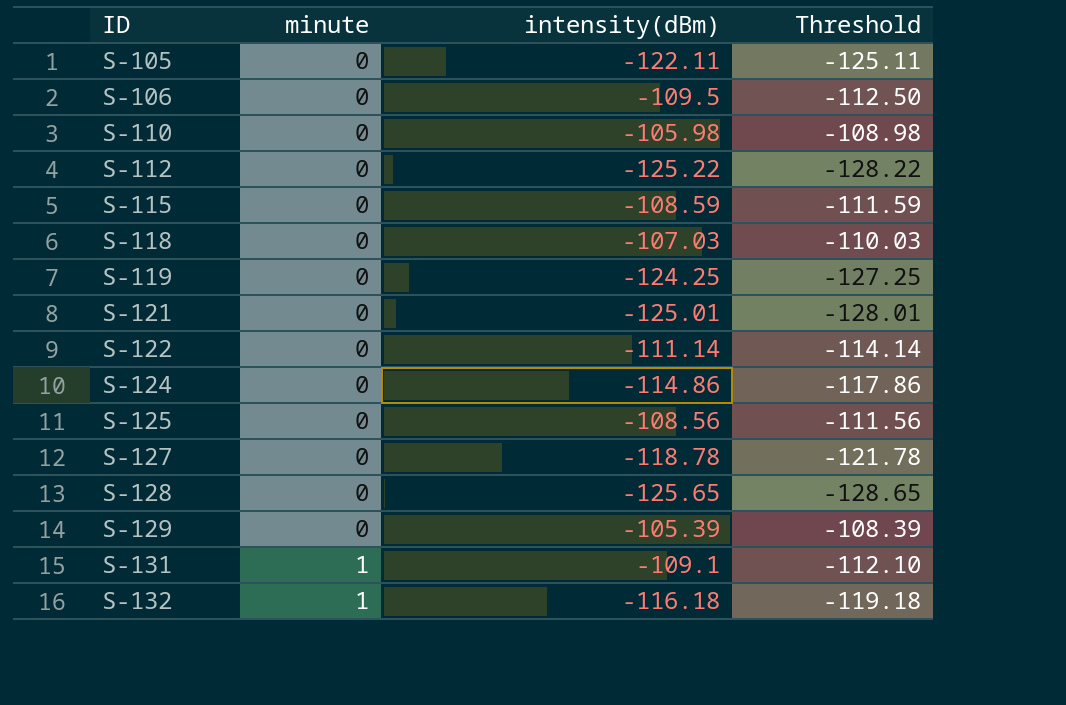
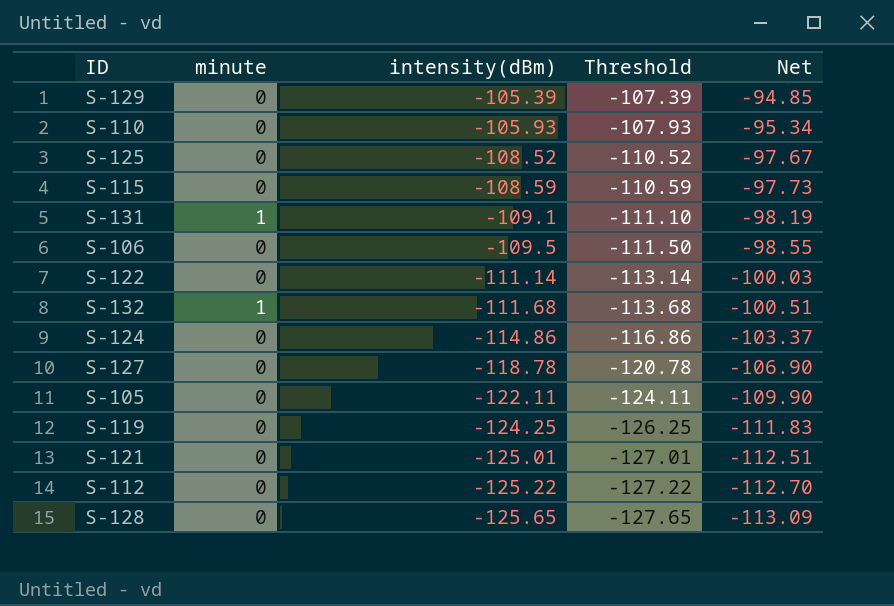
row order: ID ascending -> intensity(dBm) descending
column Threshold | formula: [intensity(dBm)] - 3 -> [intensity(dBm)] - 2
column Net | formula: none -> [intensity(dBm)] * 0.9
row S-118: 0 | -107.03 | -110.03 -> none
S-110 | intensity(dBm): -105.98 -> -105.93
S-125 | intensity(dBm): -108.56 -> -108.52
S-132 | intensity(dBm): -116.18 -> -111.68

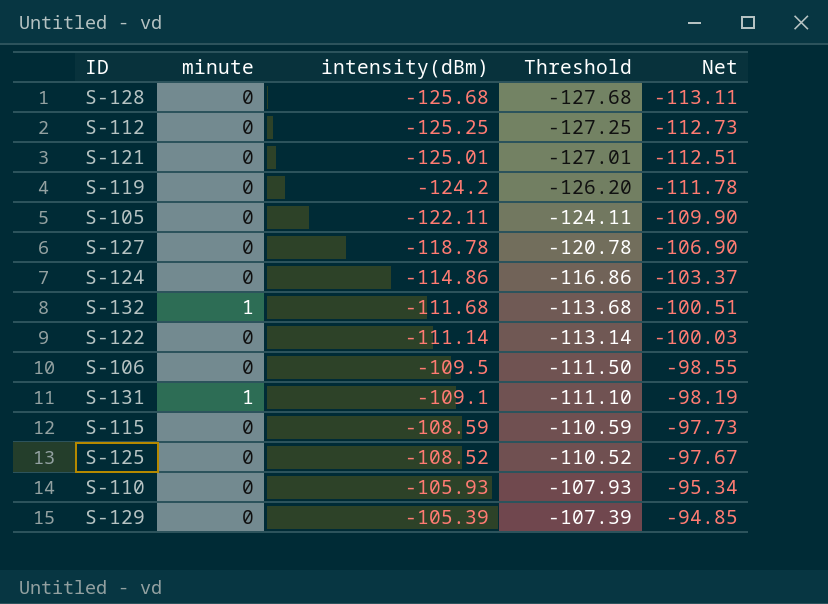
row order: intensity(dBm) descending -> intensity(dBm) ascending
S-128 | intensity(dBm): -125.65 -> -125.68
S-128 | Threshold: -127.65 -> -127.68
S-128 | Net: -113.09 -> -113.11
S-112 | intensity(dBm): -125.22 -> -125.25
S-112 | Threshold: -127.22 -> -127.25
S-112 | Net: -112.70 -> -112.73
S-119 | intensity(dBm): -124.25 -> -124.2
S-119 | Threshold: -126.25 -> -126.20
S-119 | Net: -111.83 -> -111.78

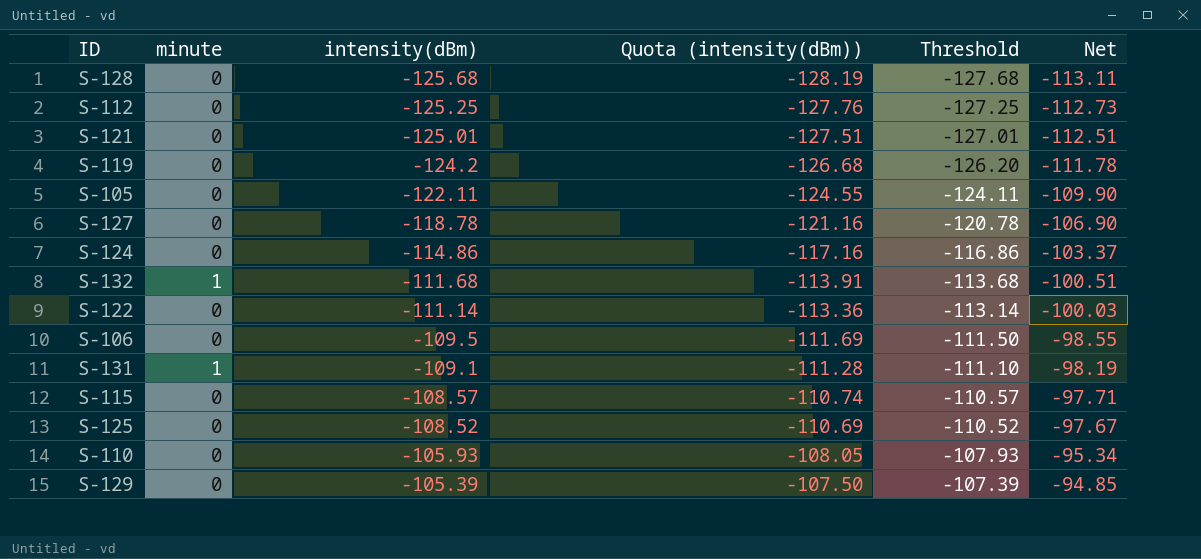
column Quota (intensity(dBm)) | formula: none -> [intensity(dBm)] * 1.02
S-115 | intensity(dBm): -108.59 -> -108.57
S-115 | Threshold: -110.59 -> -110.57
S-115 | Net: -97.73 -> -97.71

